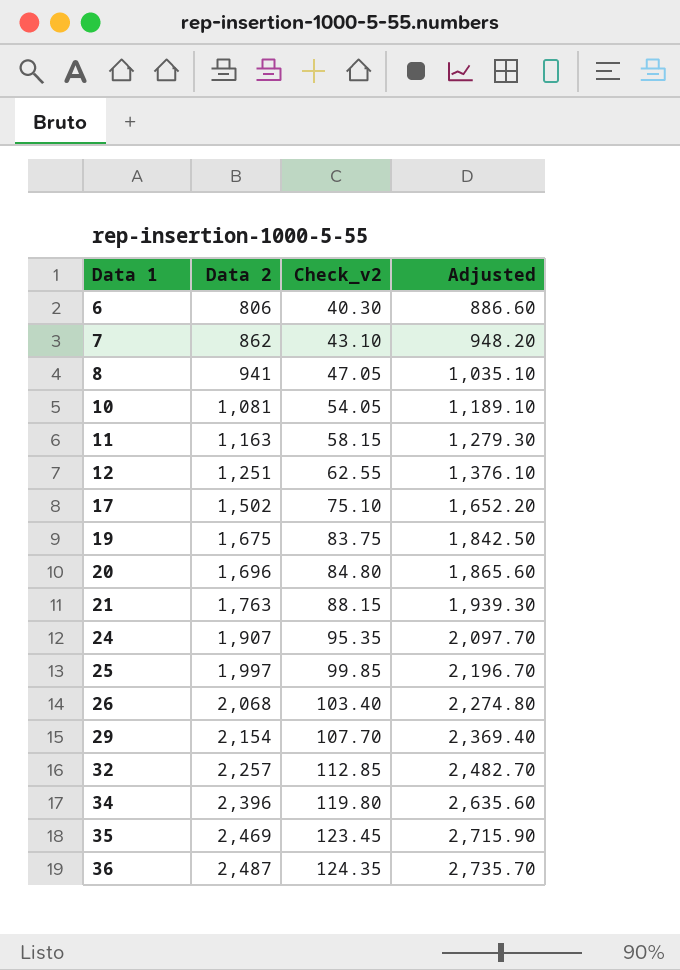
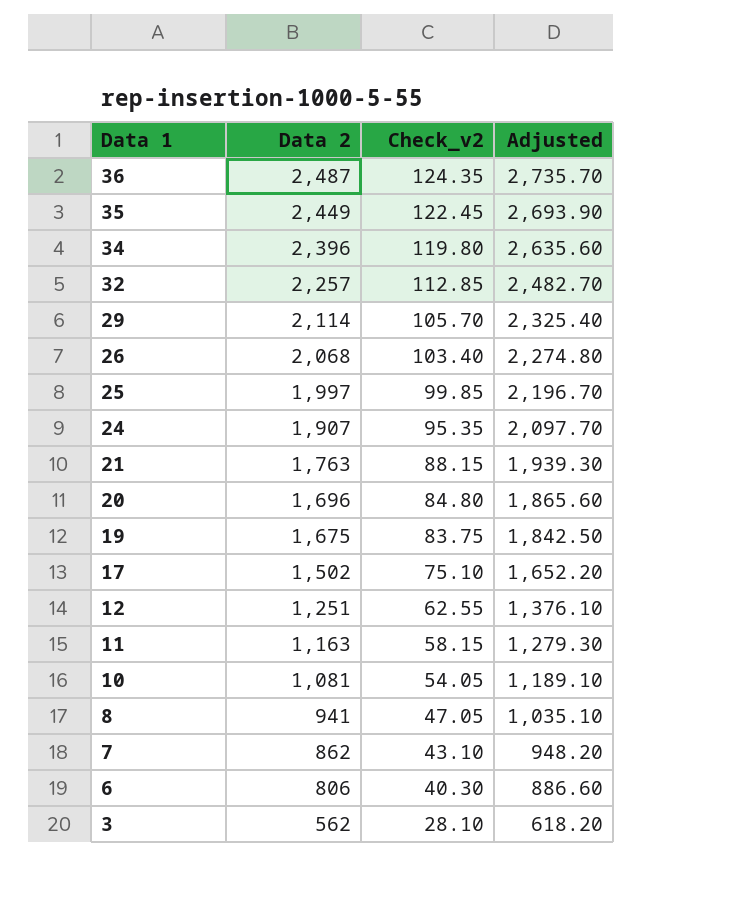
row order: Data 1 ascending -> Data 1 descending
35 | Data 2: 2,469 -> 2,449
35 | Check_v2: 123.45 -> 122.45
35 | Adjusted: 2,715.90 -> 2,693.90
29 | Data 2: 2,154 -> 2,114
29 | Check_v2: 107.70 -> 105.70
29 | Adjusted: 2,369.40 -> 2,325.40
row 3: none -> 562 | 28.10 | 618.20

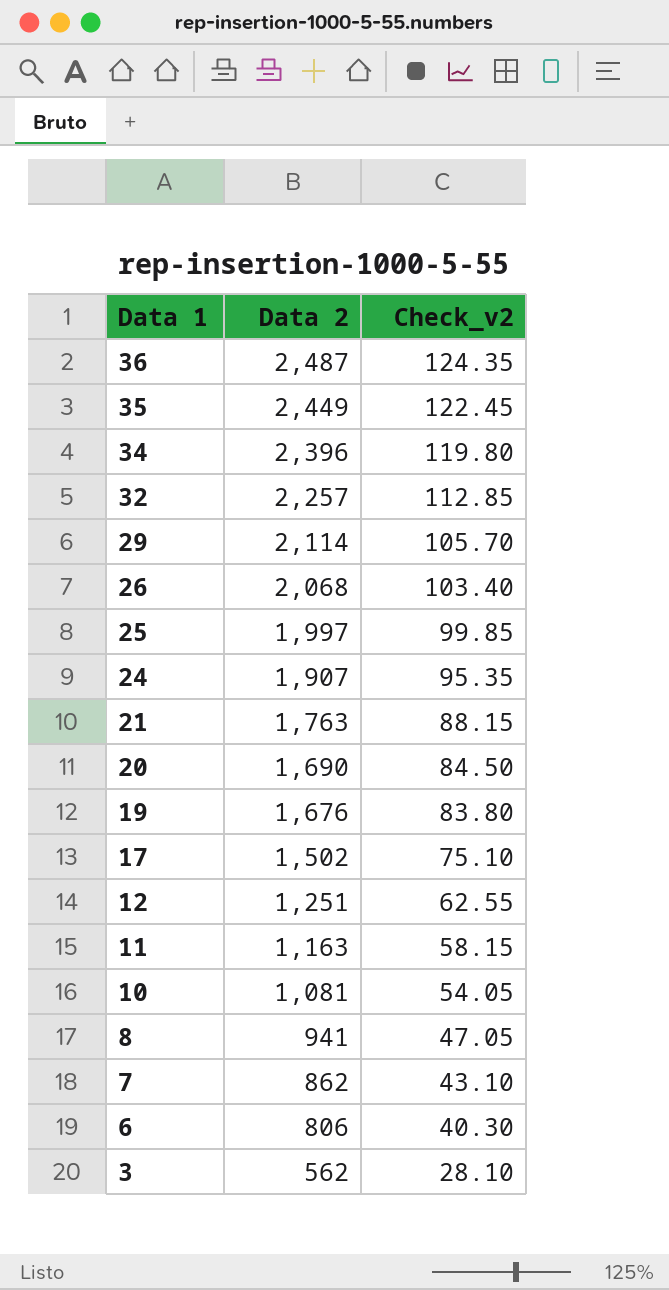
column Adjusted | formula: [Data 2] * 1.1 -> none
20 | Data 2: 1,696 -> 1,690
20 | Check_v2: 84.80 -> 84.50
19 | Data 2: 1,675 -> 1,676
19 | Check_v2: 83.75 -> 83.80

